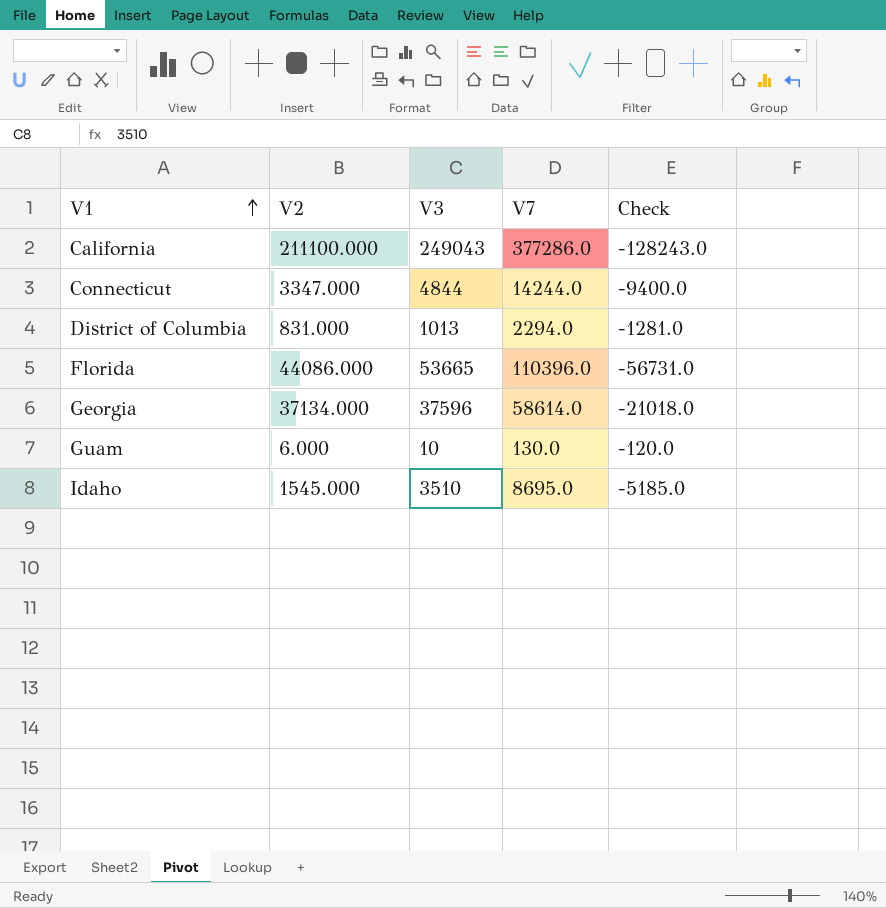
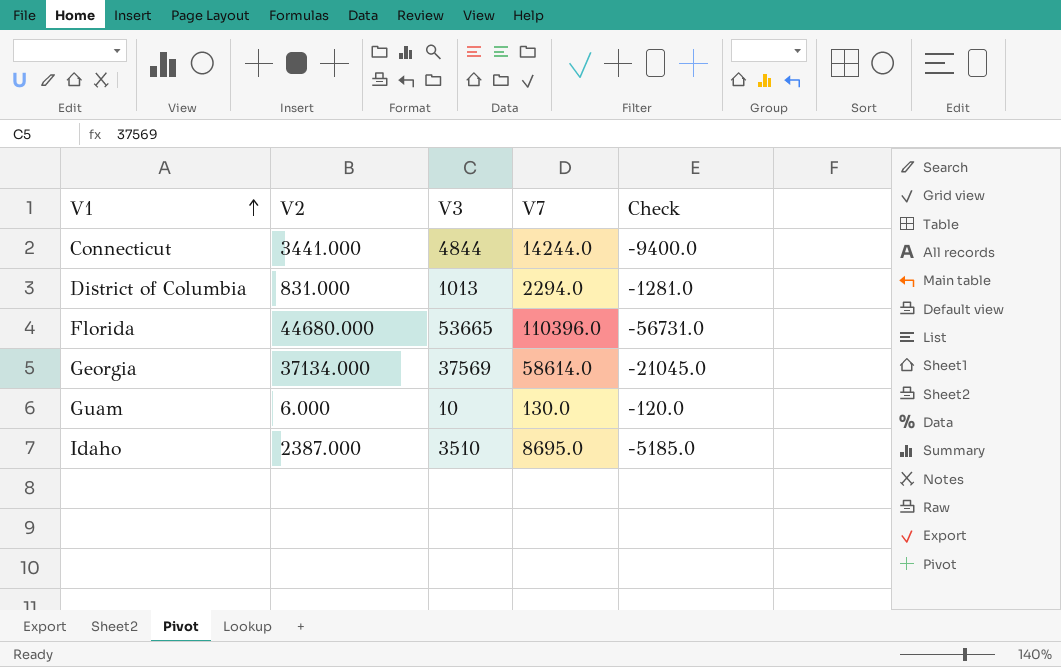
row California: 211100.000 | 249043 | 377286.0 | -128243.0 -> none
Connecticut | V2: 3347.000 -> 3441.000
Florida | V2: 44086.000 -> 44680.000
Georgia | V3: 37596 -> 37569
Georgia | Check: -21018.0 -> -21045.0
Idaho | V2: 1545.000 -> 2387.000

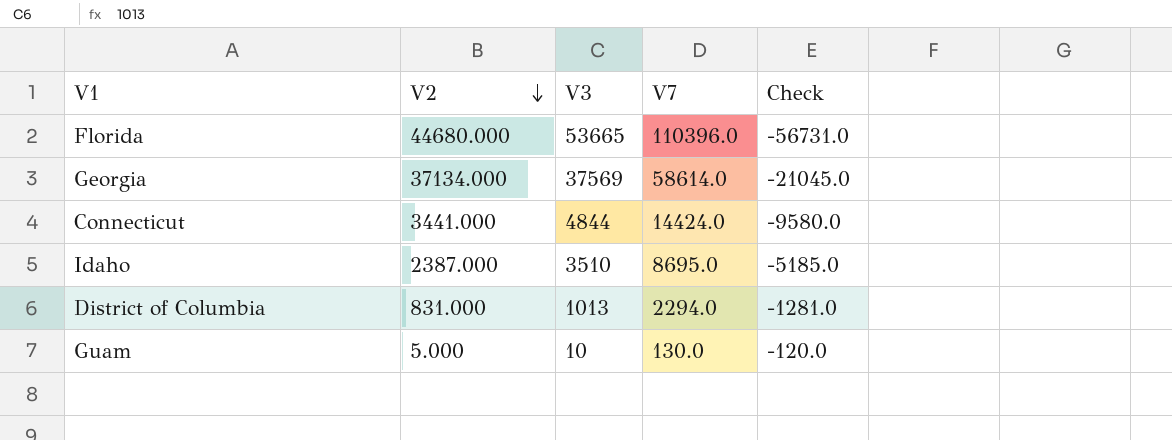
row order: V1 ascending -> V2 descending
Connecticut | V7: 14244.0 -> 14424.0
Connecticut | Check: -9400.0 -> -9580.0
Guam | V2: 6.000 -> 5.000

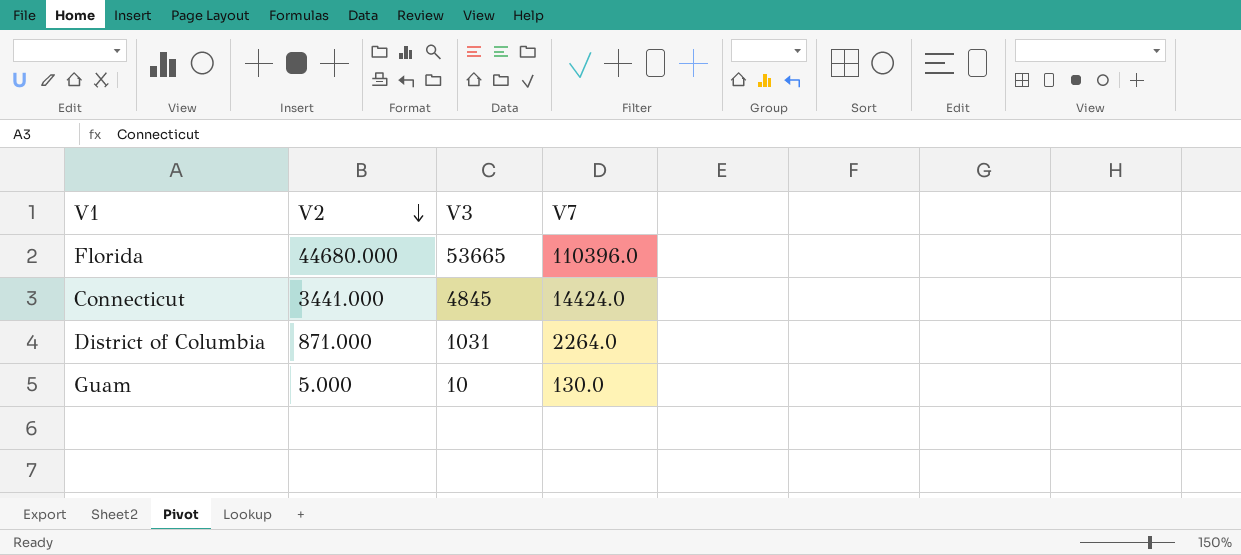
column Check | formula: [V3] - [V7] -> none
row Georgia: 37134.000 | 37569 | 58614.0 | -21045.0 -> none
row Idaho: 2387.000 | 3510 | 8695.0 | -5185.0 -> none
Connecticut | V3: 4844 -> 4845
District of Columbia | V2: 831.000 -> 871.000
District of Columbia | V3: 1013 -> 1031
District of Columbia | V7: 2294.0 -> 2264.0

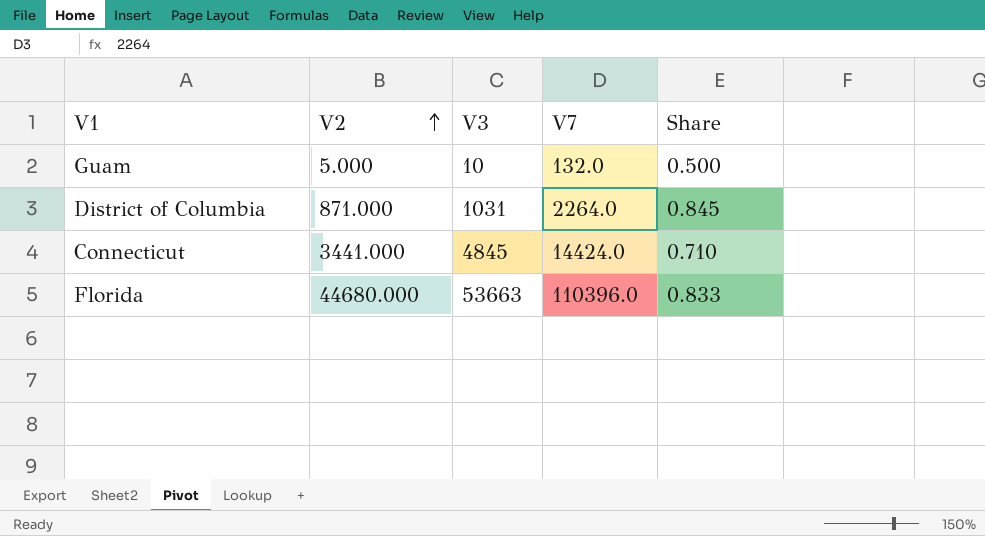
row order: V2 descending -> V2 ascending
column Share | formula: none -> [V2] / [V3]
Guam | V7: 130.0 -> 132.0
Florida | V3: 53665 -> 53663

